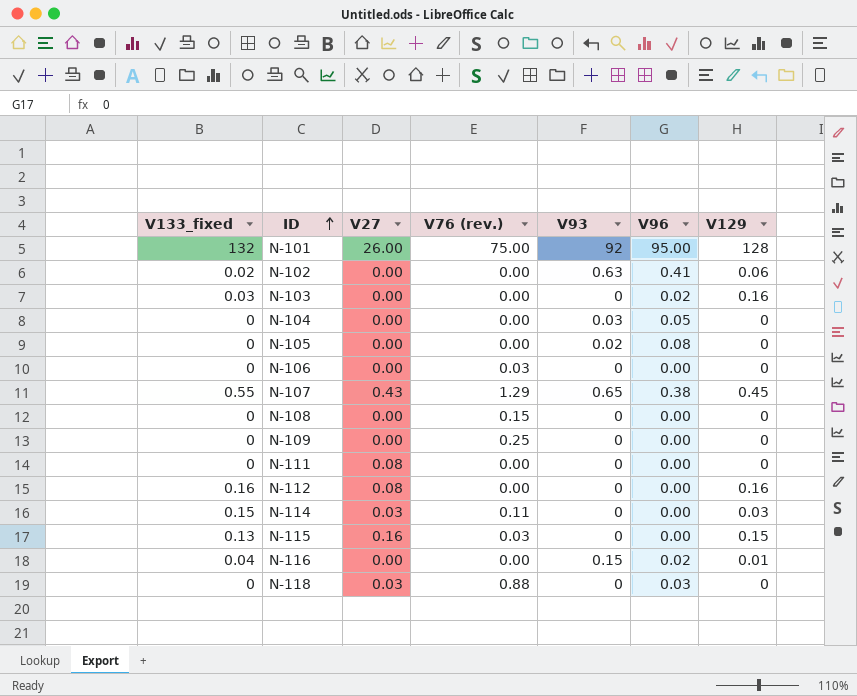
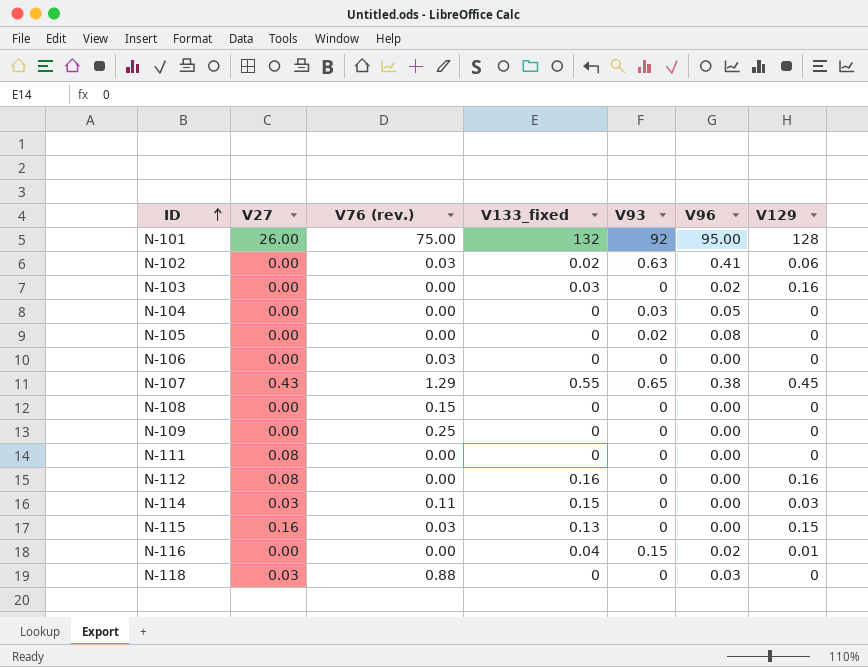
column V133_fixed | position: 1 -> 4
N-102 | V76 (rev.): 0.00 -> 0.03

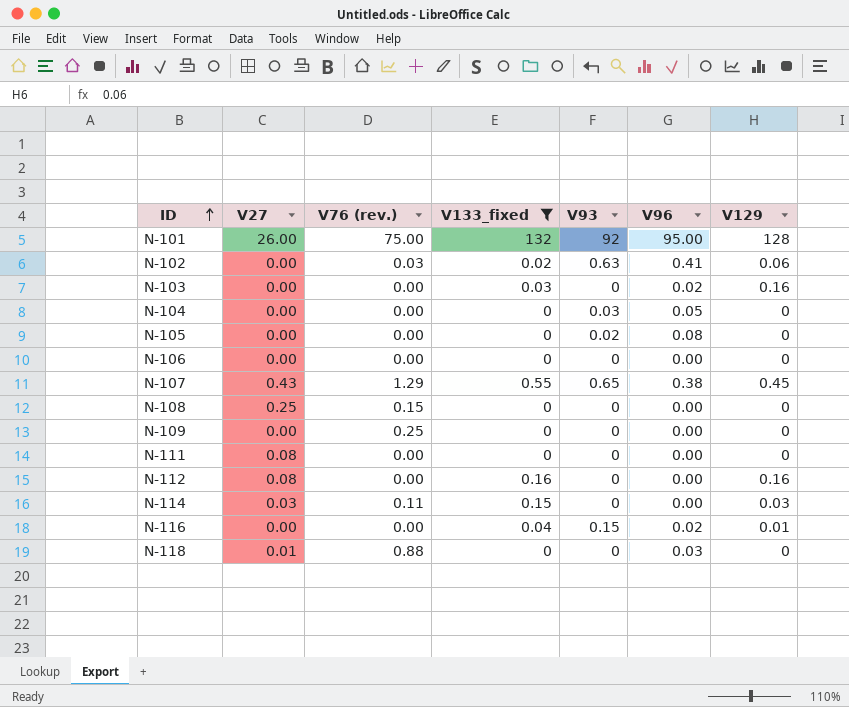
filter: none -> V133_fixed != 0.13
N-106 | V76 (rev.): 0.03 -> 0.00
N-108 | V27: 0.00 -> 0.25
N-118 | V27: 0.03 -> 0.01

